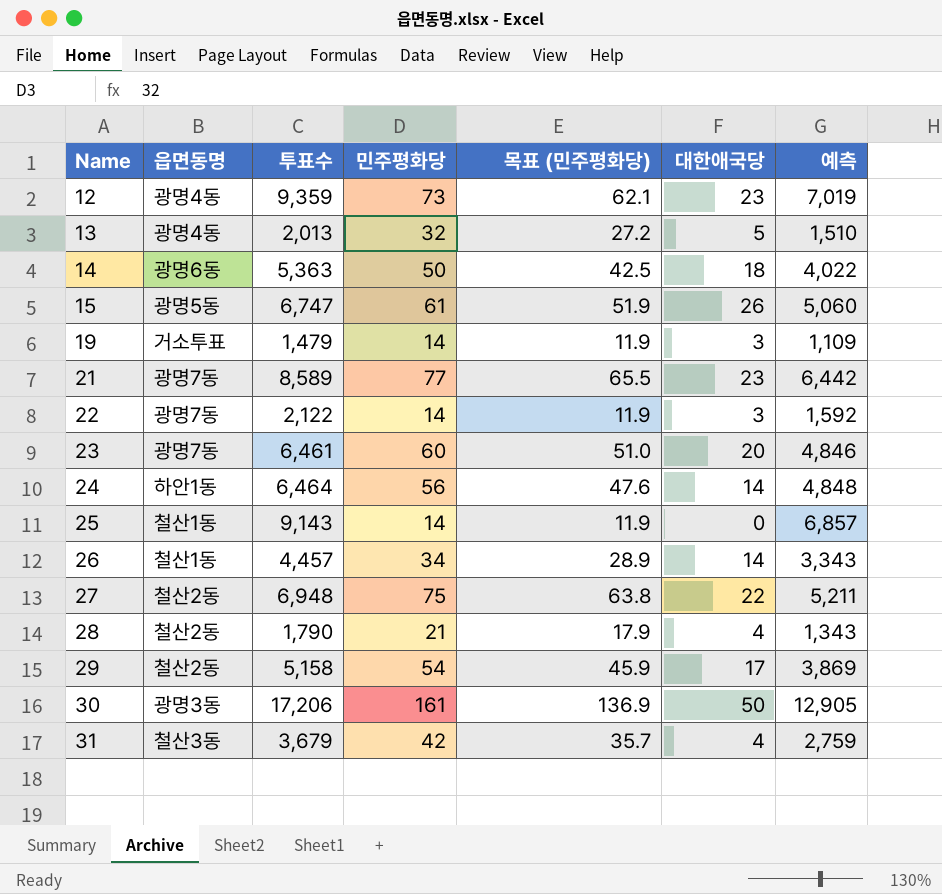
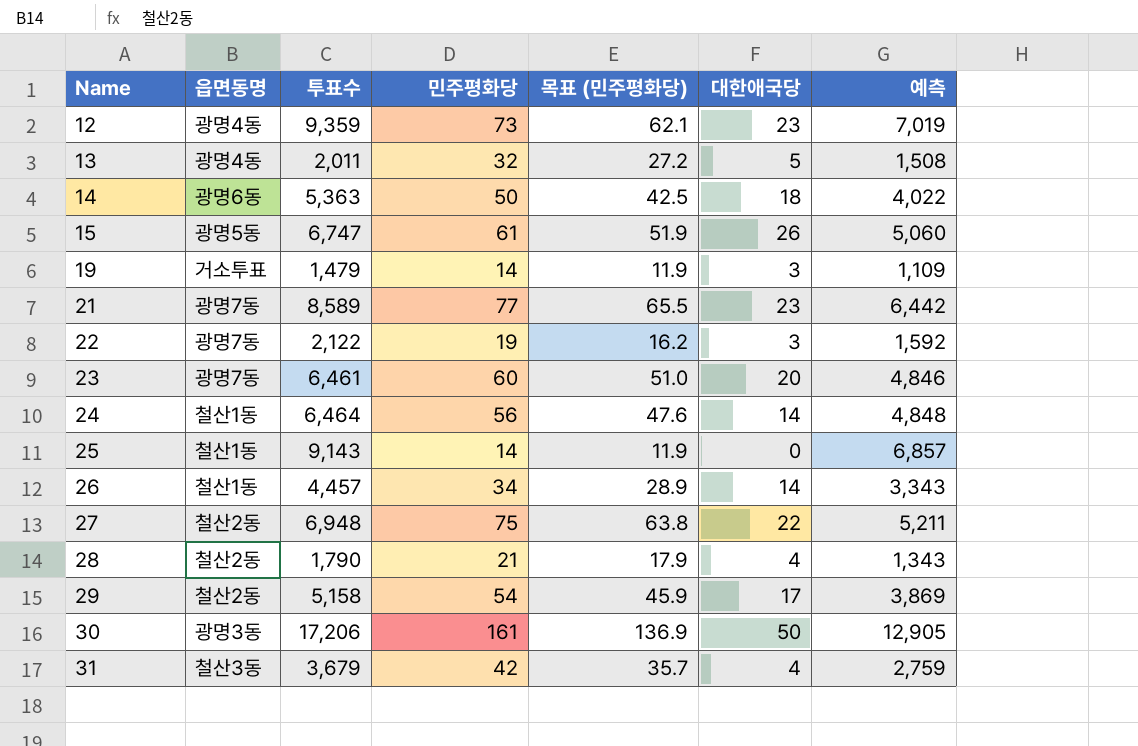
13 | 투표수: 2,013 -> 2,011
13 | 예측: 1,510 -> 1,508
22 | 민주평화당: 14 -> 19
22 | 목표 (민주평화당): 11.9 -> 16.2
24 | 읍면동명: 하안1동 -> 철산1동

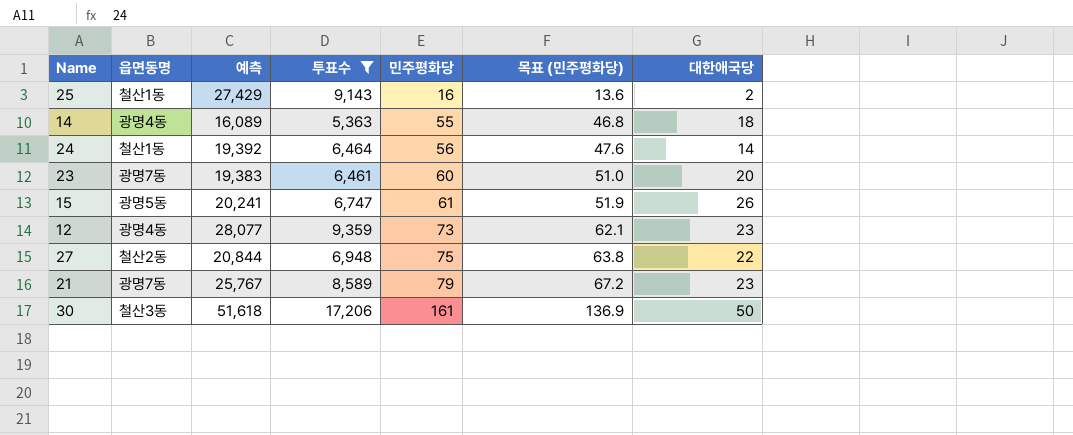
filter: none -> 투표수 >= 5,363
row order: Name ascending -> 민주평화당 ascending
column 예측 | formula: [투표수] * 0.75 -> [투표수] * 3
column 예측 | position: 7 -> 3
25 | 민주평화당: 14 -> 16
25 | 목표 (민주평화당): 11.9 -> 13.6
25 | 대한애국당: 0 -> 2
14 | 읍면동명: 광명6동 -> 광명4동
14 | 민주평화당: 50 -> 55
14 | 목표 (민주평화당): 42.5 -> 46.8
21 | 민주평화당: 77 -> 79
21 | 목표 (민주평화당): 65.5 -> 67.2
30 | 읍면동명: 광명3동 -> 철산3동

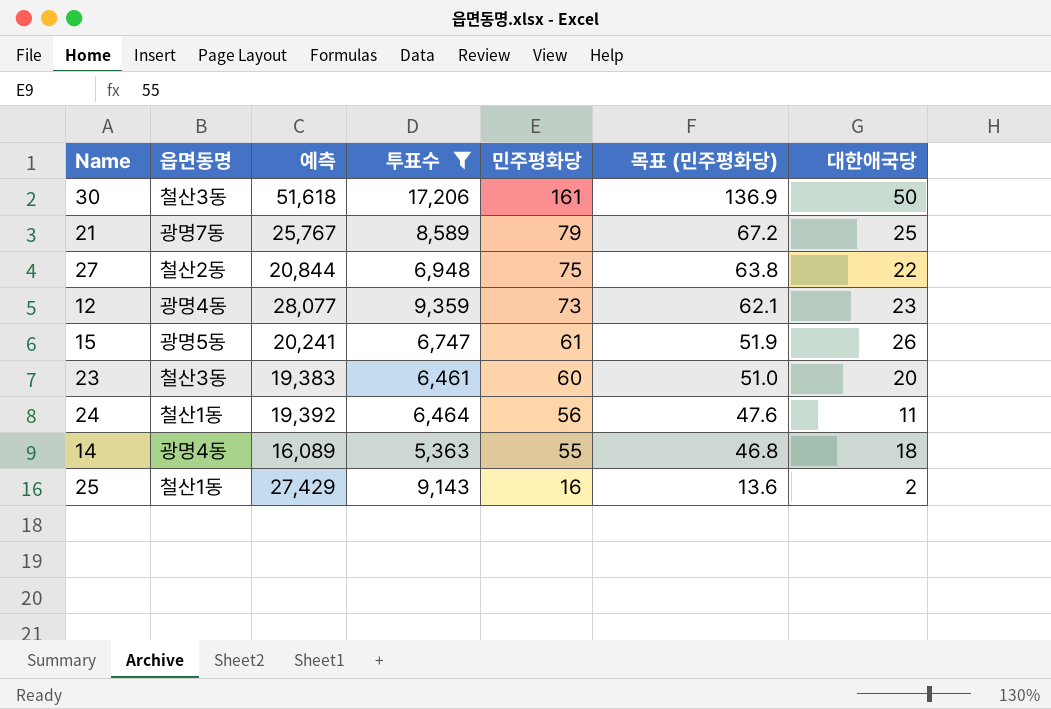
row order: 민주평화당 ascending -> 민주평화당 descending
21 | 대한애국당: 23 -> 25
23 | 읍면동명: 광명7동 -> 철산3동
24 | 대한애국당: 14 -> 11

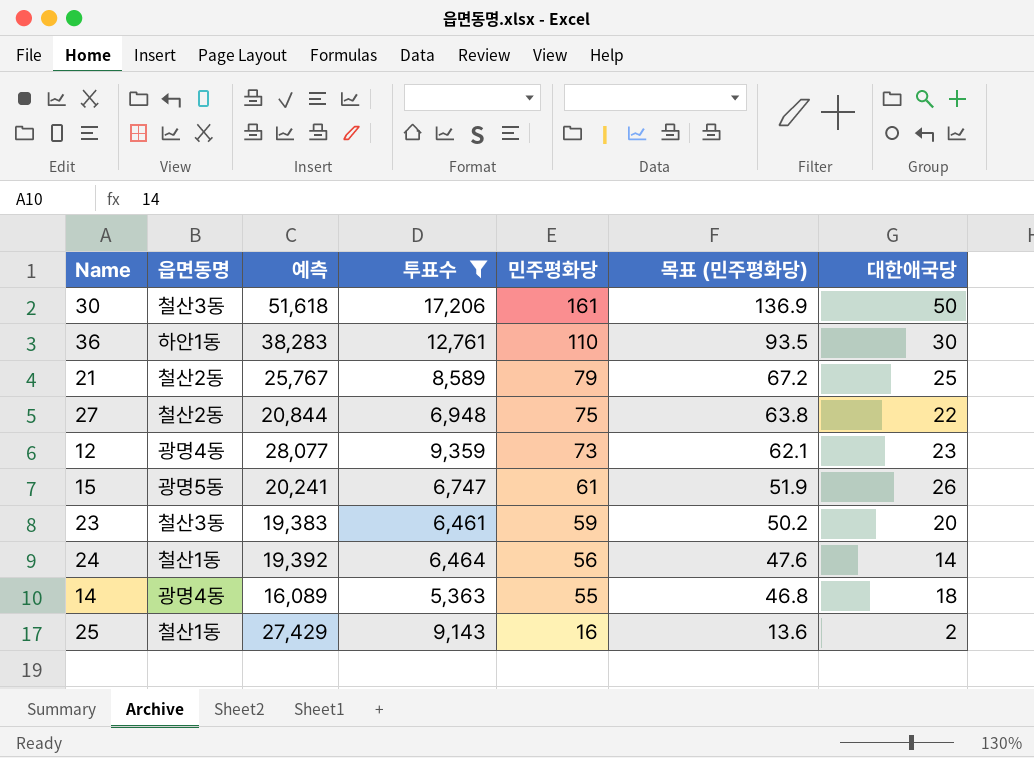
row 36: none -> 하안1동 | 38,283 | 12,761 | 110 | 93.5 | 30
21 | 읍면동명: 광명7동 -> 철산2동
23 | 민주평화당: 60 -> 59
23 | 목표 (민주평화당): 51.0 -> 50.2
24 | 대한애국당: 11 -> 14

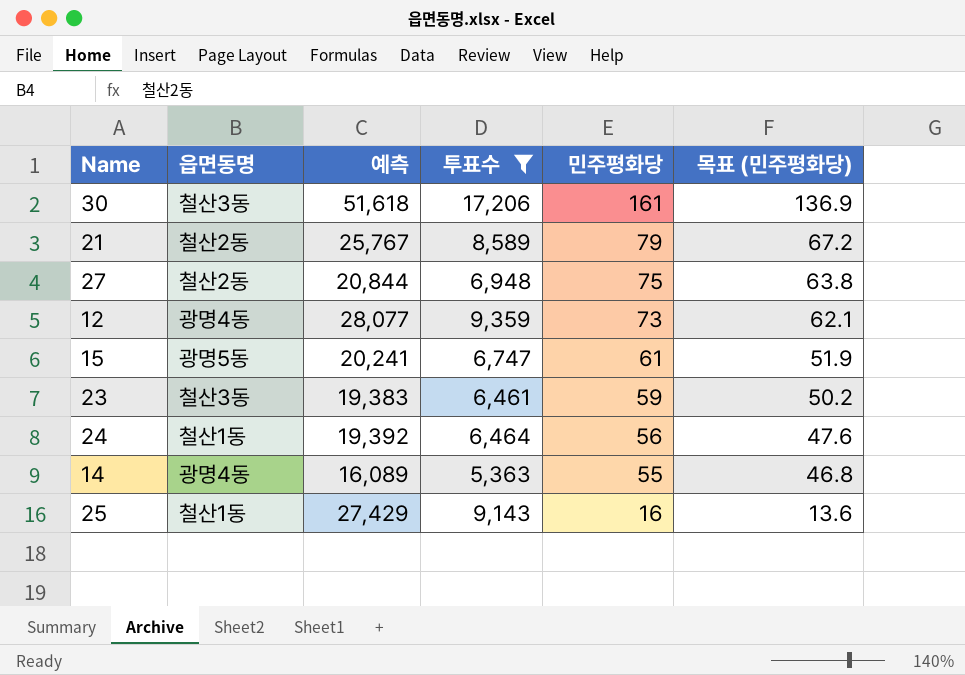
column 대한애국당 | position: 7 -> none
row 36: 하안1동 | 38,283 | 12,761 | 110 | 93.5 | 30 -> none

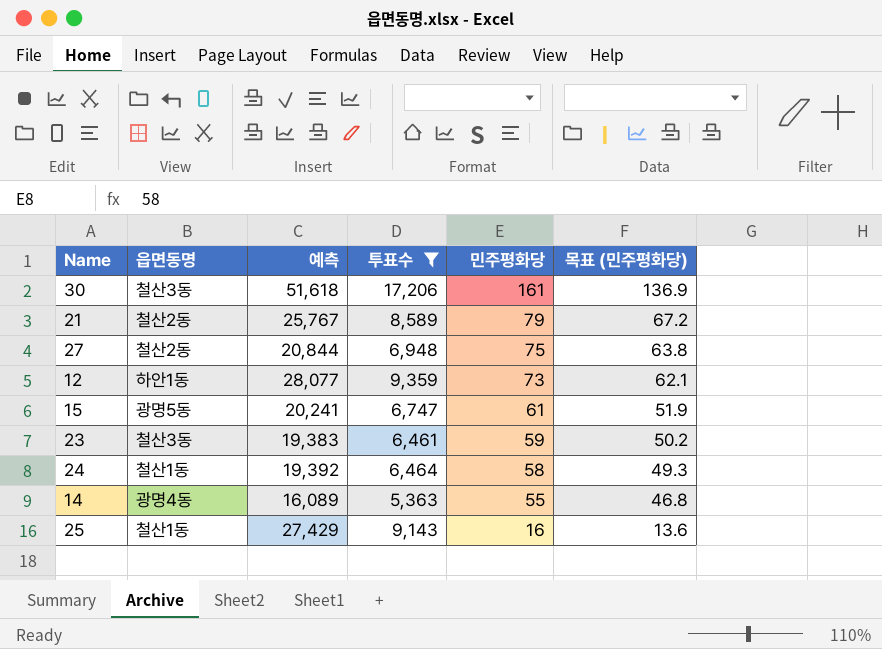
12 | 읍면동명: 광명4동 -> 하안1동
24 | 민주평화당: 56 -> 58
24 | 목표 (민주평화당): 47.6 -> 49.3

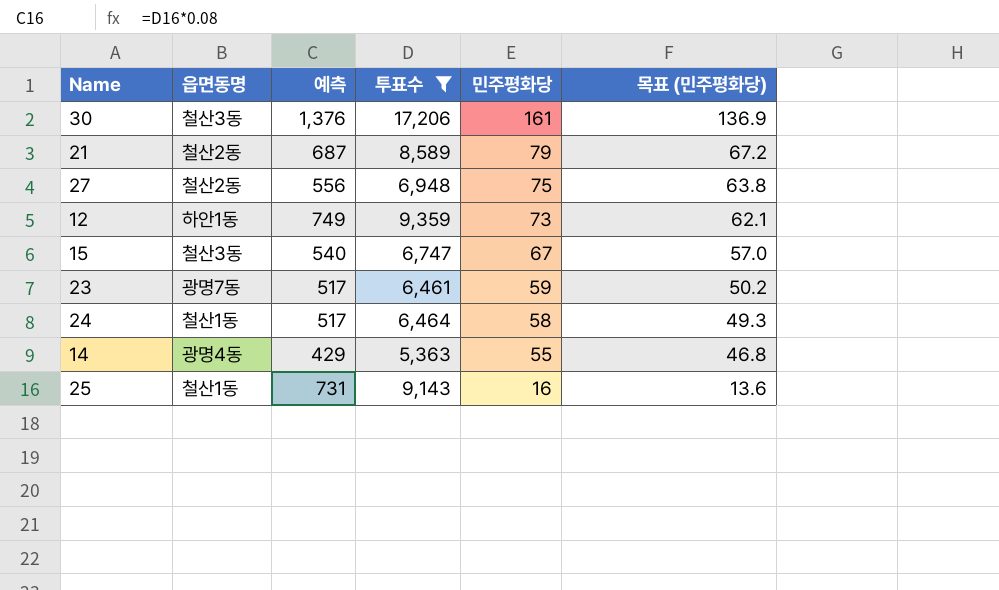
column 예측 | formula: [투표수] * 3 -> [투표수] * 0.08
15 | 읍면동명: 광명5동 -> 철산3동
15 | 민주평화당: 61 -> 67
15 | 목표 (민주평화당): 51.9 -> 57.0
23 | 읍면동명: 철산3동 -> 광명7동

